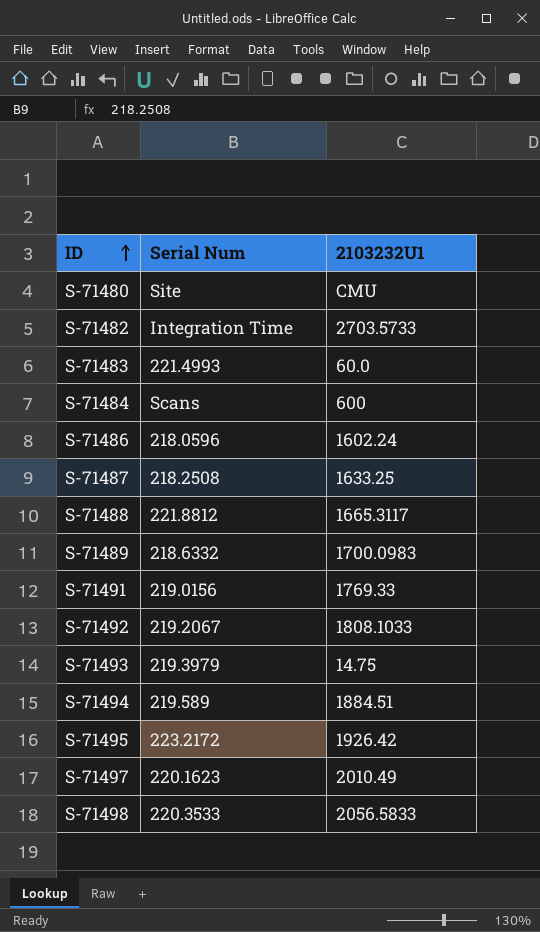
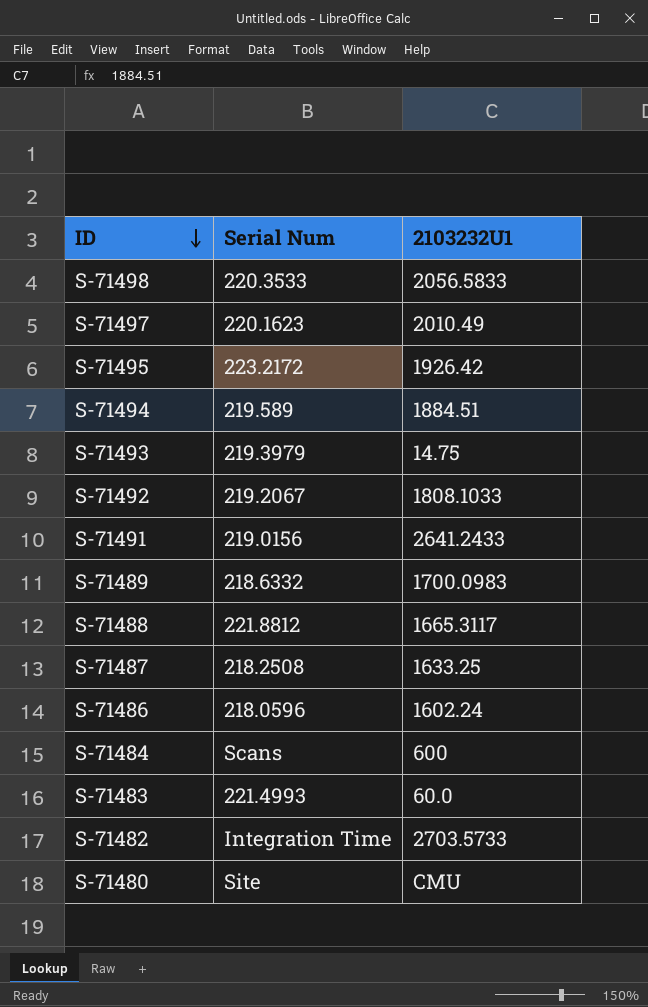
row order: ID ascending -> ID descending
S-71491 | 2103232U1: 1769.33 -> 2641.2433

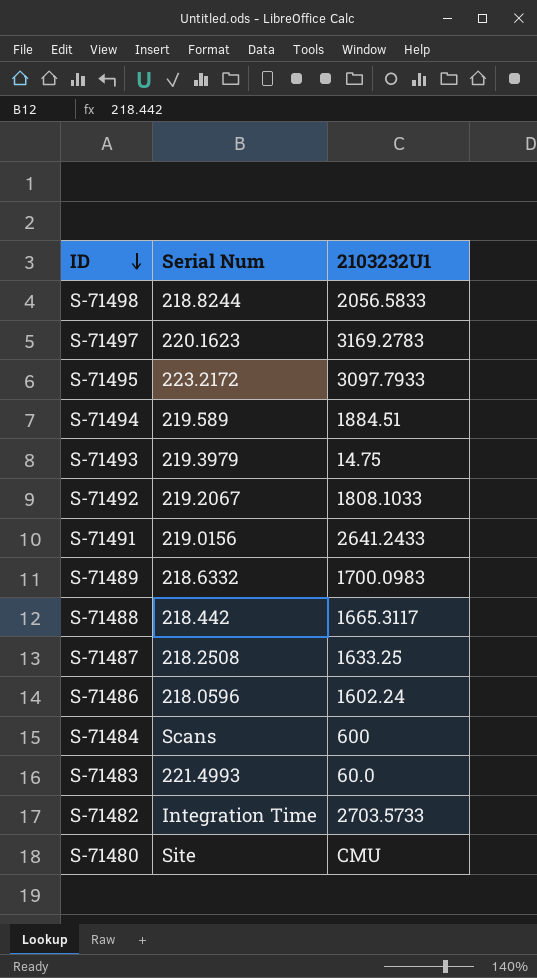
S-71498 | Serial Num: 220.3533 -> 218.8244
S-71497 | 2103232U1: 2010.49 -> 3169.2783
S-71495 | 2103232U1: 1926.42 -> 3097.7933
S-71488 | Serial Num: 221.8812 -> 218.442

